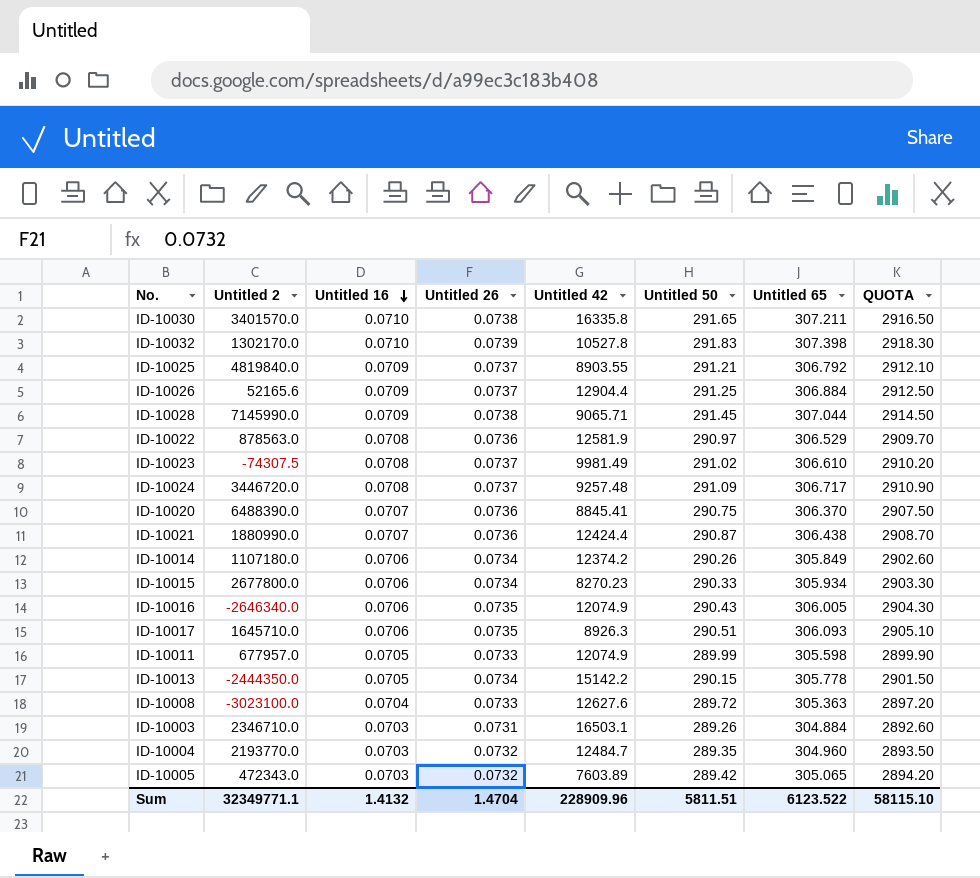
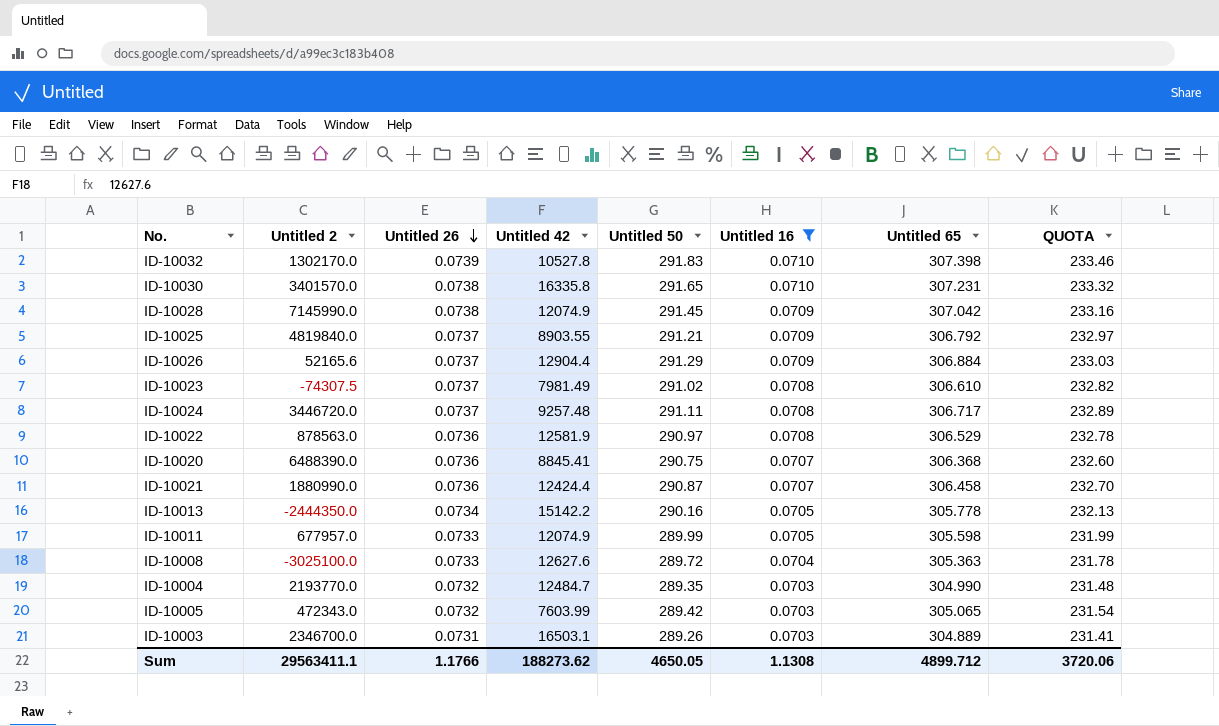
filter: none -> Untitled 16 != 0.0706
row order: Untitled 16 descending -> Untitled 26 descending
column Untitled 16 | position: 3 -> 6
column QUOTA | formula: [Untitled 50] * 10 -> [Untitled 50] * 0.8
ID-10030 | Untitled 65: 307.211 -> 307.231
ID-10028 | Untitled 42: 9065.71 -> 12074.9
ID-10028 | Untitled 65: 307.044 -> 307.042
ID-10026 | Untitled 50: 291.25 -> 291.29
ID-10023 | Untitled 42: 9981.49 -> 7981.49
ID-10024 | Untitled 50: 291.09 -> 291.11
ID-10020 | Untitled 65: 306.370 -> 306.368
ID-10021 | Untitled 65: 306.438 -> 306.458
ID-10013 | Untitled 50: 290.15 -> 290.16
ID-10008 | Untitled 2: -3023100.0 -> -3025100.0
ID-10004 | Untitled 65: 304.960 -> 304.990
ID-10005 | Untitled 42: 7603.89 -> 7603.99
ID-10003 | Untitled 2: 2346710.0 -> 2346700.0
ID-10003 | Untitled 65: 304.884 -> 304.889
Sum | Untitled 2: 32349771.1 -> 29563411.1
Sum | Untitled 26: 1.4704 -> 1.1766
Sum | Untitled 42: 228909.96 -> 188273.62
Sum | Untitled 50: 5811.51 -> 4650.05
Sum | Untitled 16: 1.4132 -> 1.1308
Sum | Untitled 65: 6123.522 -> 4899.712
Sum | QUOTA: 58115.10 -> 3720.06

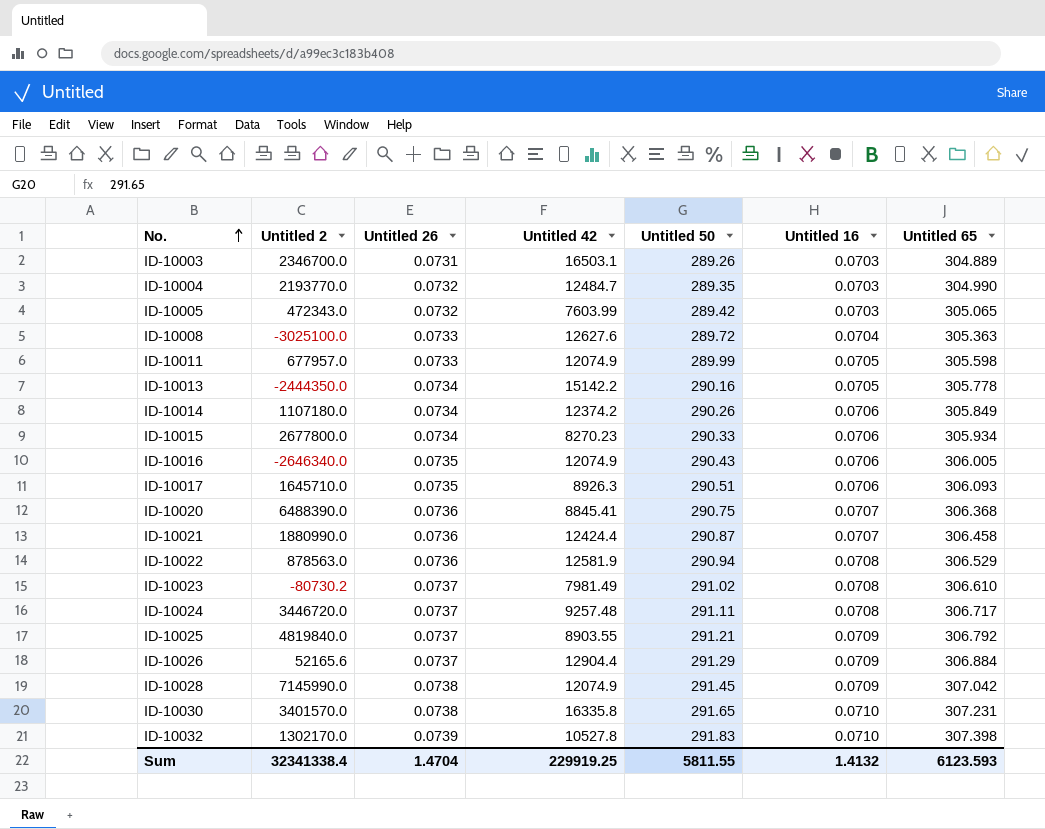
filter: Untitled 16 != 0.0706 -> none
row order: Untitled 26 descending -> No. ascending
column QUOTA | formula: [Untitled 50] * 0.8 -> none
ID-10022 | Untitled 50: 290.97 -> 290.94
ID-10023 | Untitled 2: -74307.5 -> -80730.2
Sum | Untitled 2: 29563411.1 -> 32341338.4
Sum | Untitled 26: 1.1766 -> 1.4704
Sum | Untitled 42: 188273.62 -> 229919.25
Sum | Untitled 50: 4650.05 -> 5811.55
Sum | Untitled 16: 1.1308 -> 1.4132
Sum | Untitled 65: 4899.712 -> 6123.593

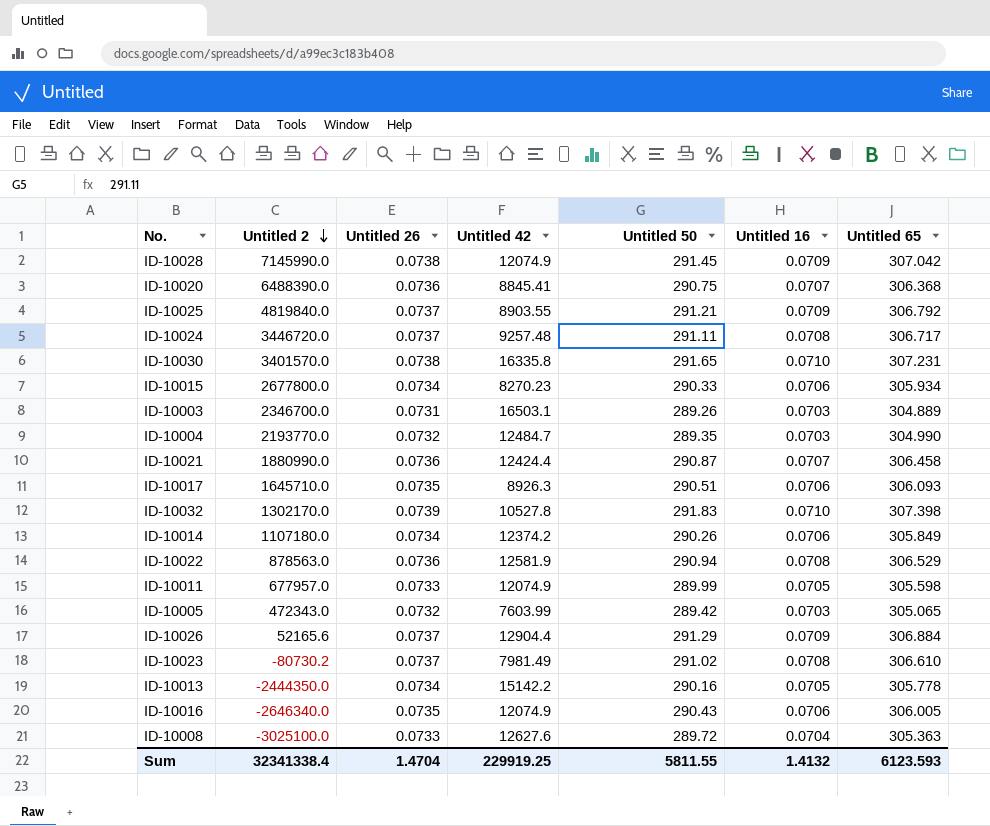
row order: No. ascending -> Untitled 2 descending

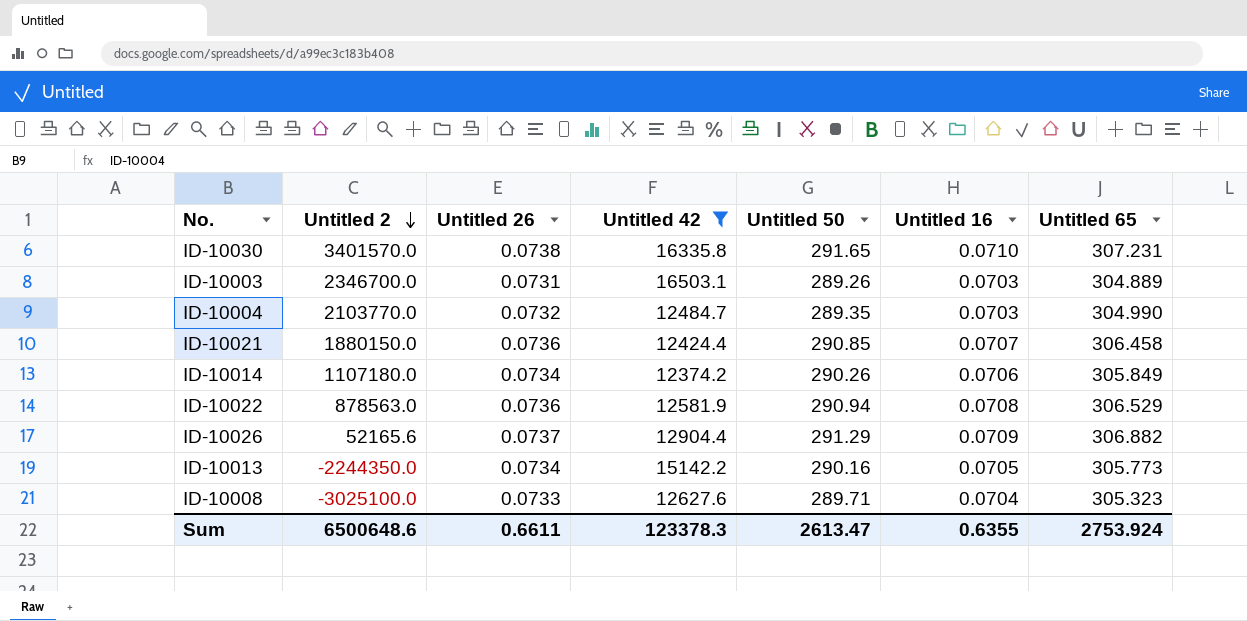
filter: none -> Untitled 42 >= 12374.2
ID-10004 | Untitled 2: 2193770.0 -> 2103770.0
ID-10021 | Untitled 2: 1880990.0 -> 1880150.0
ID-10021 | Untitled 50: 290.87 -> 290.85
ID-10026 | Untitled 65: 306.884 -> 306.882
ID-10013 | Untitled 2: -2444350.0 -> -2244350.0
ID-10013 | Untitled 65: 305.778 -> 305.773
ID-10008 | Untitled 50: 289.72 -> 289.71
ID-10008 | Untitled 65: 305.363 -> 305.323
Sum | Untitled 2: 32341338.4 -> 6500648.6
Sum | Untitled 26: 1.4704 -> 0.6611
Sum | Untitled 42: 229919.25 -> 123378.3
Sum | Untitled 50: 5811.55 -> 2613.47
Sum | Untitled 16: 1.4132 -> 0.6355
Sum | Untitled 65: 6123.593 -> 2753.924

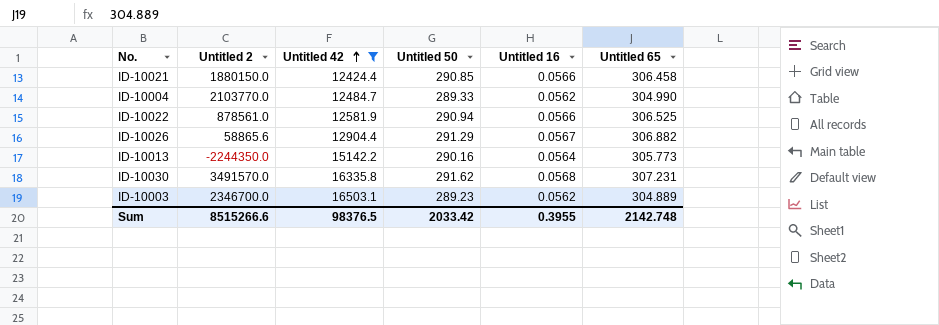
row order: Untitled 2 descending -> Untitled 42 ascending
column Untitled 26 | position: 3 -> none
row ID-10014: 1107180.0 | 0.0734 | 12374.2 | 290.26 | 0.0706 | 305.849 -> none
row ID-10008: -3025100.0 | 0.0733 | 12627.6 | 289.71 | 0.0704 | 305.323 -> none
ID-10021 | Untitled 16: 0.0707 -> 0.0566
ID-10004 | Untitled 50: 289.35 -> 289.33
ID-10004 | Untitled 16: 0.0703 -> 0.0562
ID-10022 | Untitled 2: 878563.0 -> 878561.0
ID-10022 | Untitled 16: 0.0708 -> 0.0566
ID-10022 | Untitled 65: 306.529 -> 306.525
ID-10026 | Untitled 2: 52165.6 -> 58865.6
ID-10026 | Untitled 16: 0.0709 -> 0.0567
ID-10013 | Untitled 16: 0.0705 -> 0.0564
ID-10030 | Untitled 2: 3401570.0 -> 3491570.0
ID-10030 | Untitled 50: 291.65 -> 291.62
ID-10030 | Untitled 16: 0.0710 -> 0.0568
ID-10003 | Untitled 50: 289.26 -> 289.23
ID-10003 | Untitled 16: 0.0703 -> 0.0562
Sum | Untitled 2: 6500648.6 -> 8515266.6
Sum | Untitled 42: 123378.3 -> 98376.5
Sum | Untitled 50: 2613.47 -> 2033.42
Sum | Untitled 16: 0.6355 -> 0.3955
Sum | Untitled 65: 2753.924 -> 2142.748

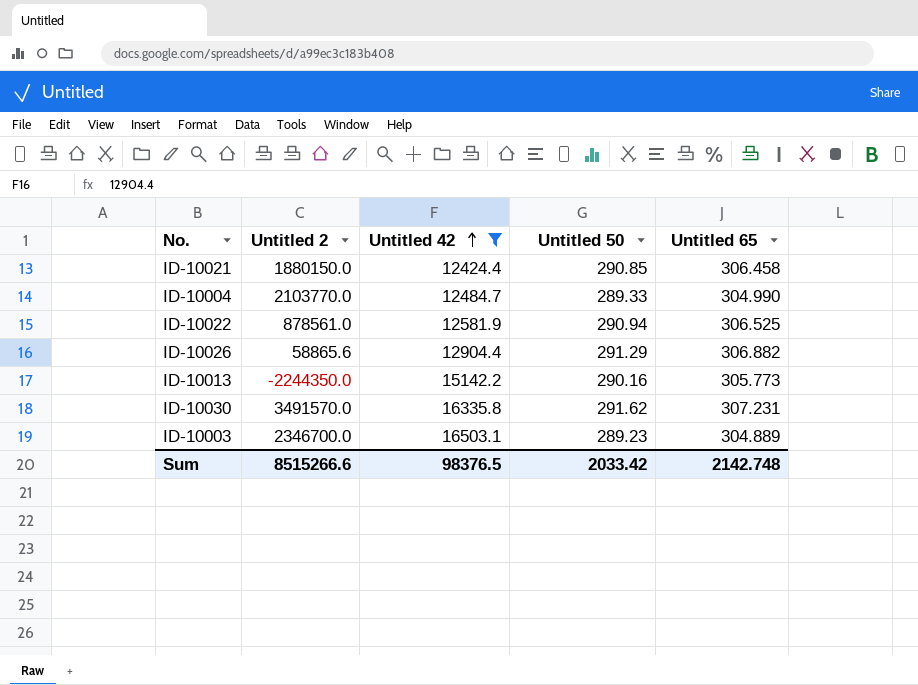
column Untitled 16 | position: 5 -> none

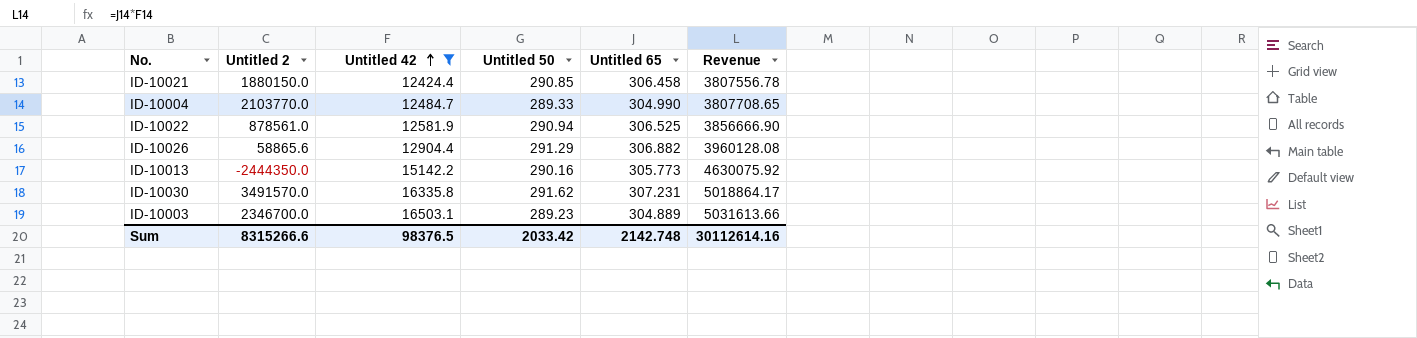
column Revenue | formula: none -> [Untitled 42] * [Untitled 65]
ID-10013 | Untitled 2: -2244350.0 -> -2444350.0
Sum | Untitled 2: 8515266.6 -> 8315266.6

